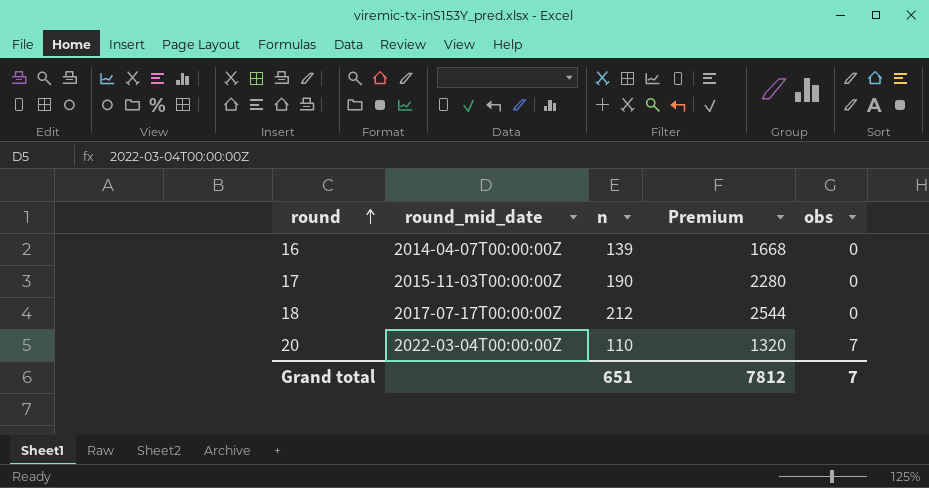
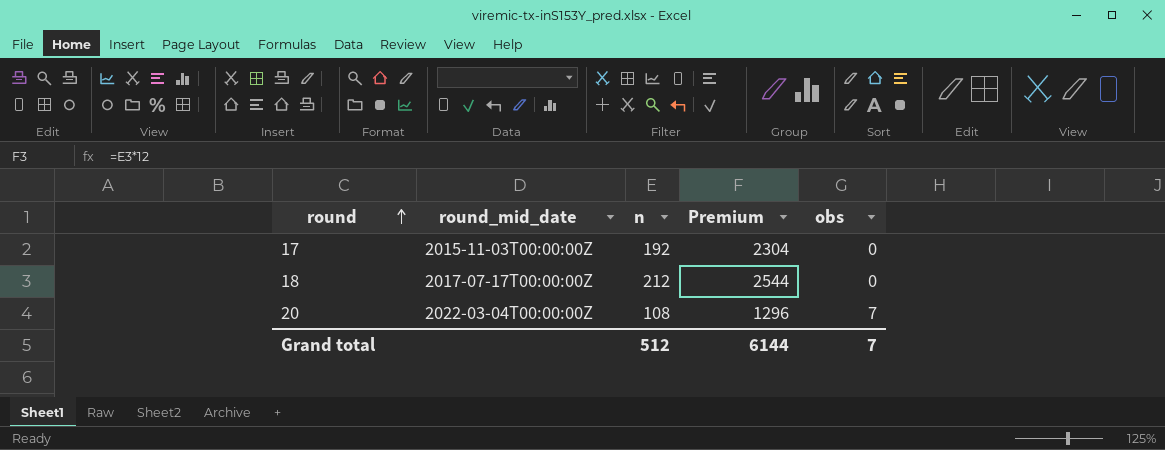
row 16: 2014-04-07T00:00:00Z | 139 | 1668 | 0 -> none
17 | n: 190 -> 192
17 | Premium: 2280 -> 2304
20 | n: 110 -> 108
20 | Premium: 1320 -> 1296
Grand total | n: 651 -> 512
Grand total | Premium: 7812 -> 6144

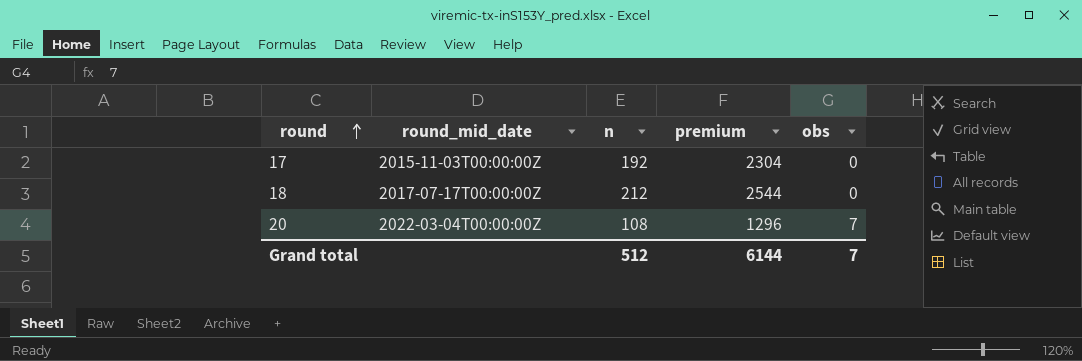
column name: Premium -> premium

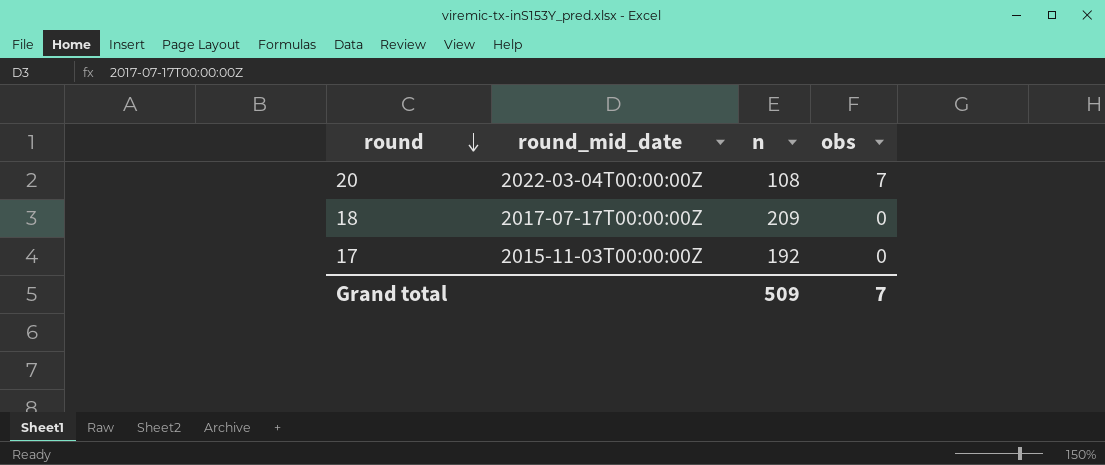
row order: round ascending -> round descending
column premium | formula: [n] * 12 -> none
18 | n: 212 -> 209
Grand total | n: 512 -> 509

